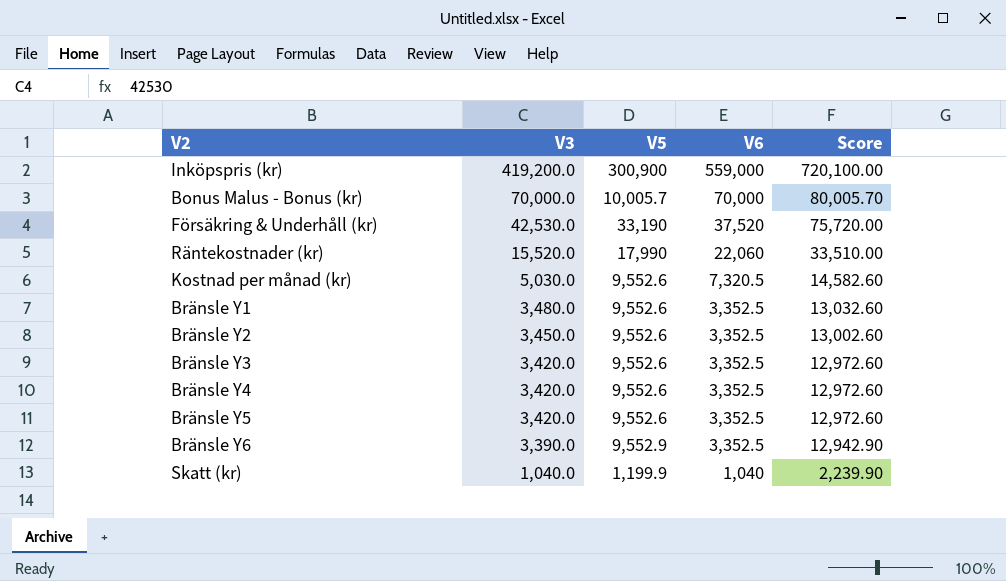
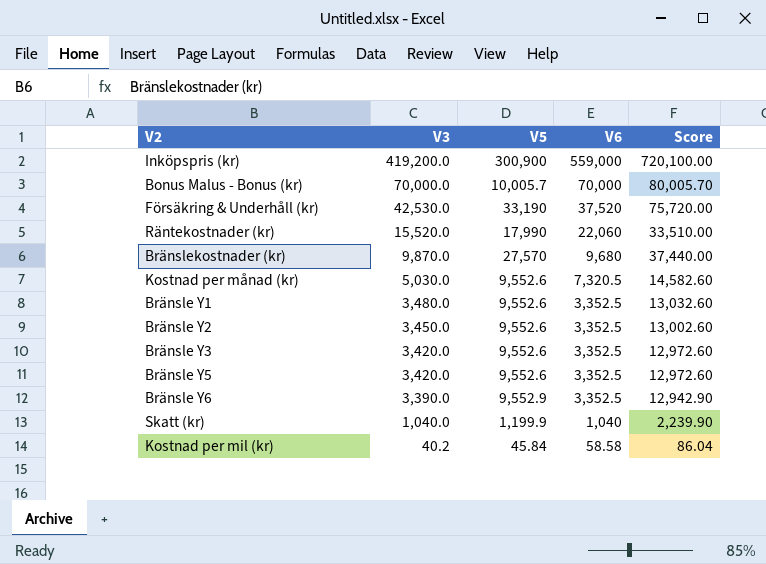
row Bränsle Y4: 3,420.0 | 9,552.6 | 3,352.5 | 12,972.60 -> none
row Bränslekostnader (kr): none -> 9,870.0 | 27,570 | 9,680 | 37,440.00
row Kostnad per mil (kr): none -> 40.2 | 45.84 | 58.58 | 86.04

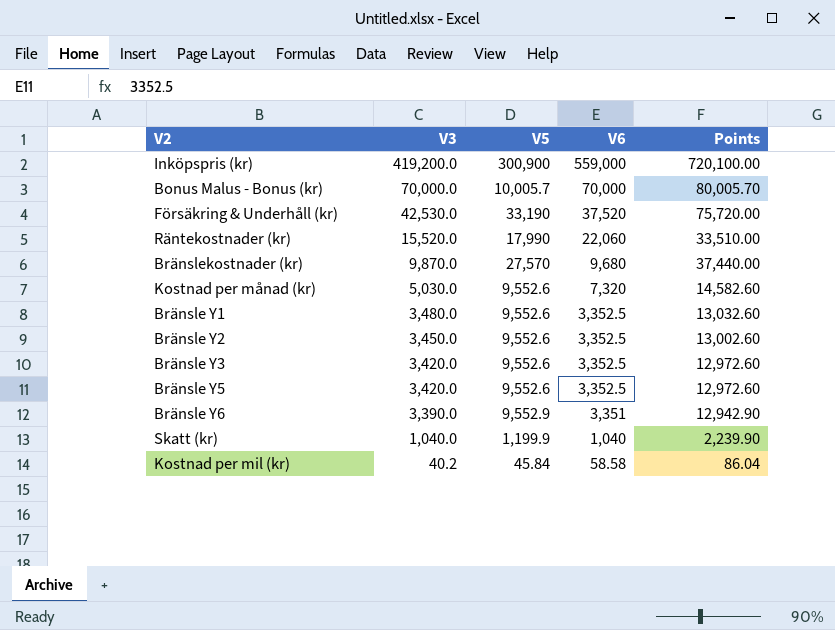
column name: Score -> Points
Kostnad per månad (kr) | V6: 7,320.5 -> 7,320
Bränsle Y6 | V6: 3,352.5 -> 3,351

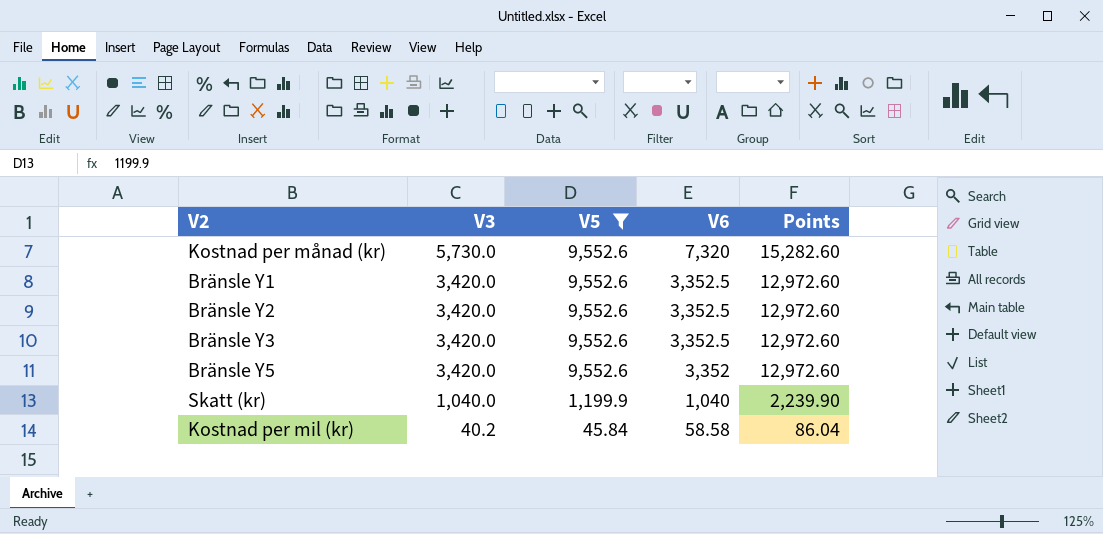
filter: none -> V5 <= 9,552.6
Kostnad per månad (kr) | V3: 5,030.0 -> 5,730.0
Kostnad per månad (kr) | Points: 14,582.60 -> 15,282.60
Bränsle Y1 | V3: 3,480.0 -> 3,420.0
Bränsle Y1 | Points: 13,032.60 -> 12,972.60
Bränsle Y2 | V3: 3,450.0 -> 3,420.0
Bränsle Y2 | Points: 13,002.60 -> 12,972.60
Bränsle Y5 | V6: 3,352.5 -> 3,352

